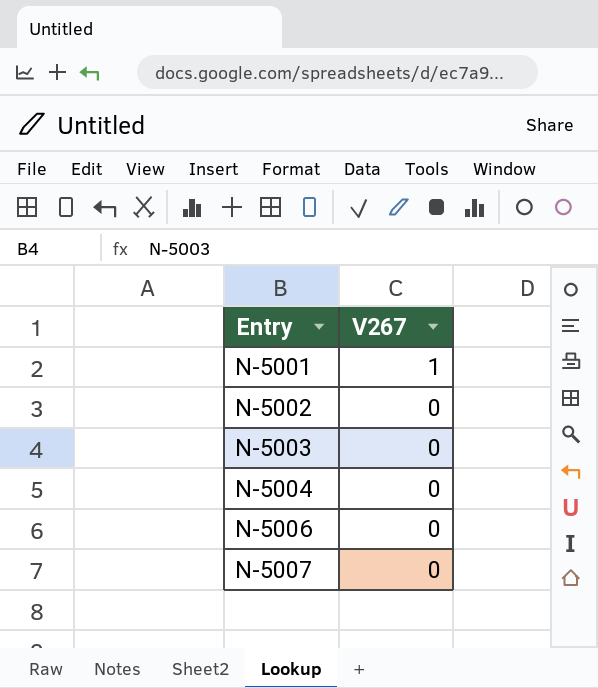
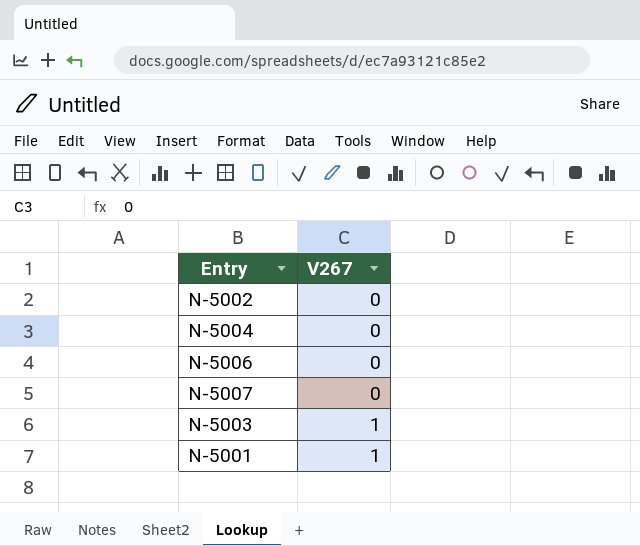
row order: Entry ascending -> V267 ascending
N-5003 | V267: 0 -> 1

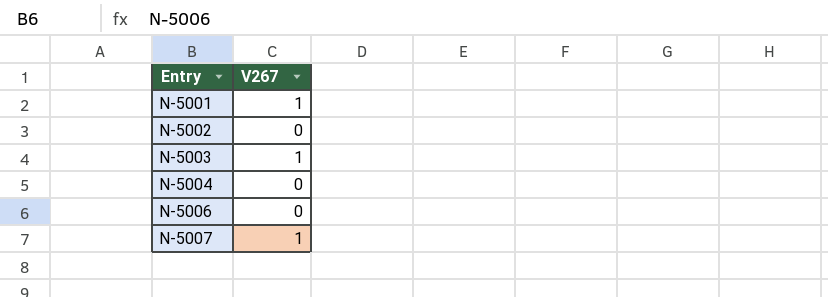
row order: V267 ascending -> Entry ascending
N-5007 | V267: 0 -> 1

